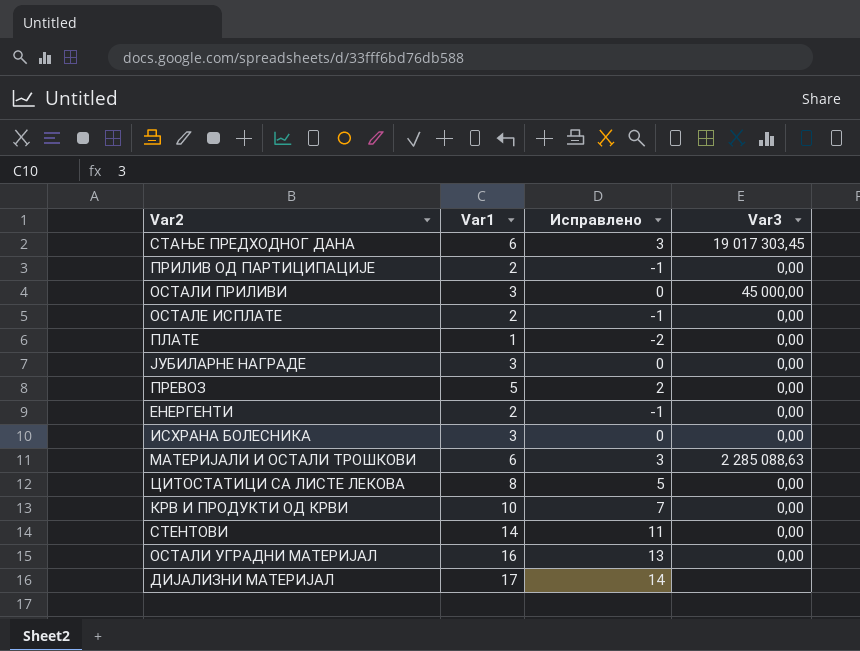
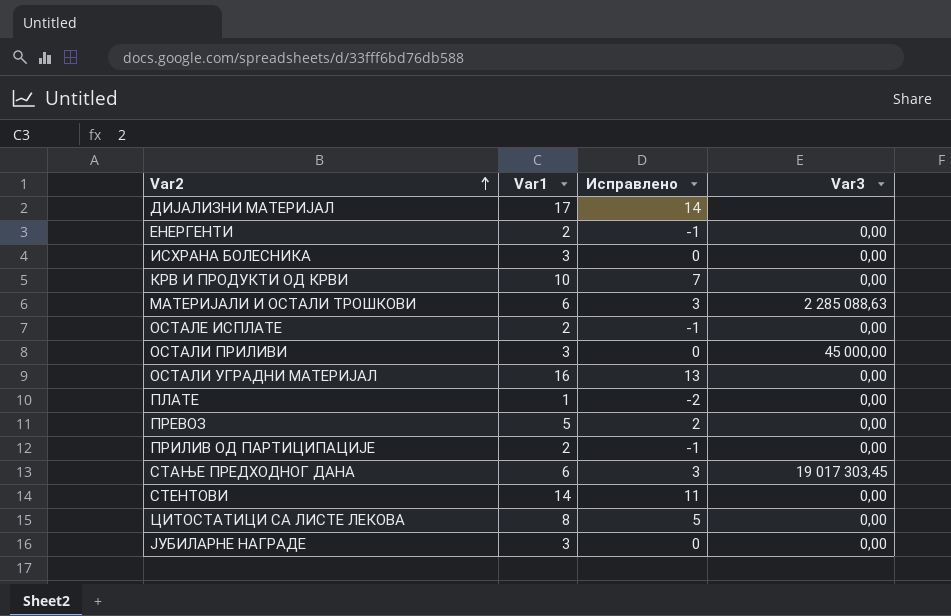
row order: none -> Var2 ascending

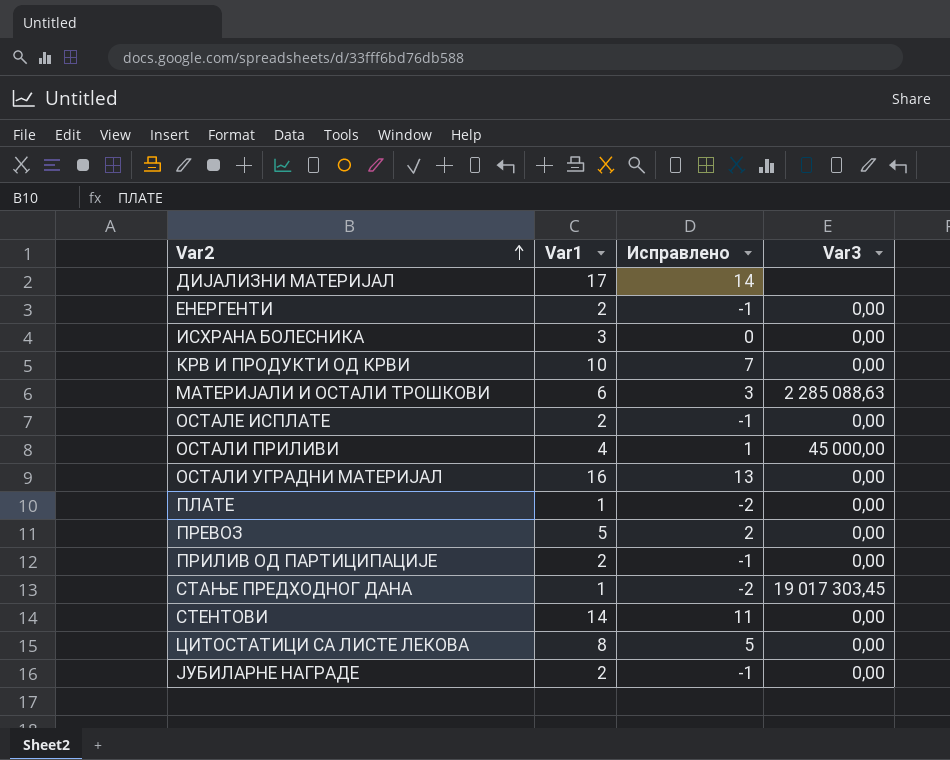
ОСТАЛИ ПРИЛИВИ | Var1: 3 -> 4
ОСТАЛИ ПРИЛИВИ | Исправлено: 0 -> 1
СТАЊЕ ПРЕДХОДНОГ ДАНА | Var1: 6 -> 1
СТАЊЕ ПРЕДХОДНОГ ДАНА | Исправлено: 3 -> -2
ЈУБИЛАРНЕ НАГРАДЕ | Var1: 3 -> 2
ЈУБИЛАРНЕ НАГРАДЕ | Исправлено: 0 -> -1

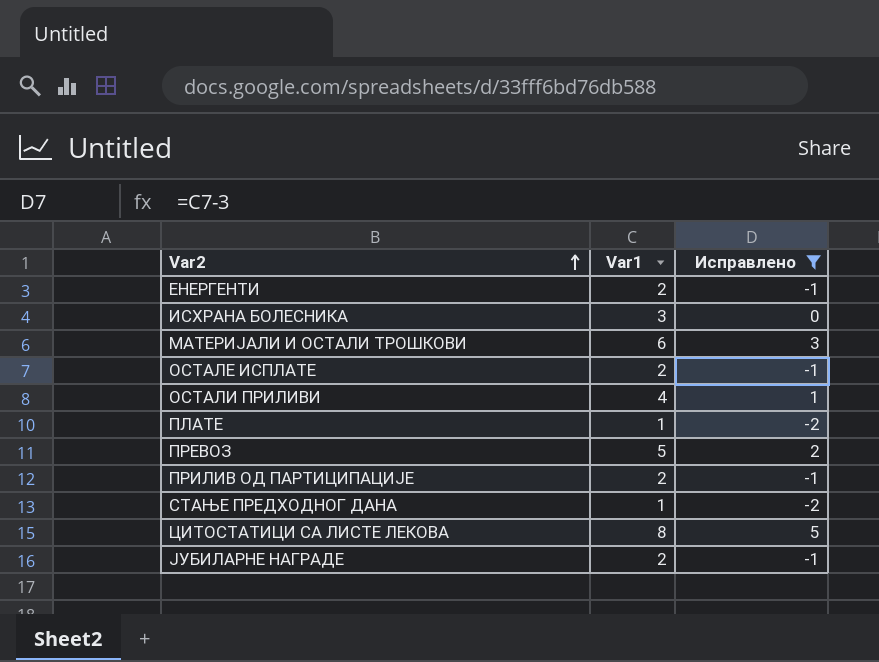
filter: none -> Исправлено <= 5
column Var3 | position: 4 -> none

